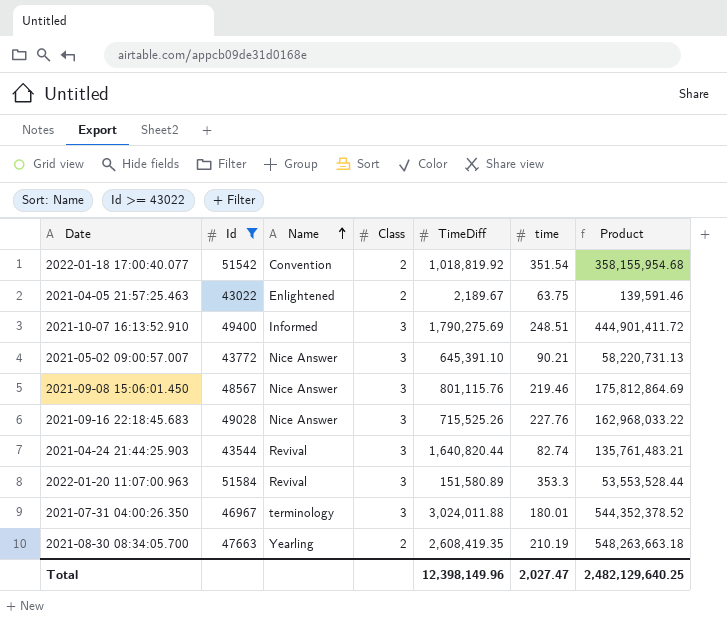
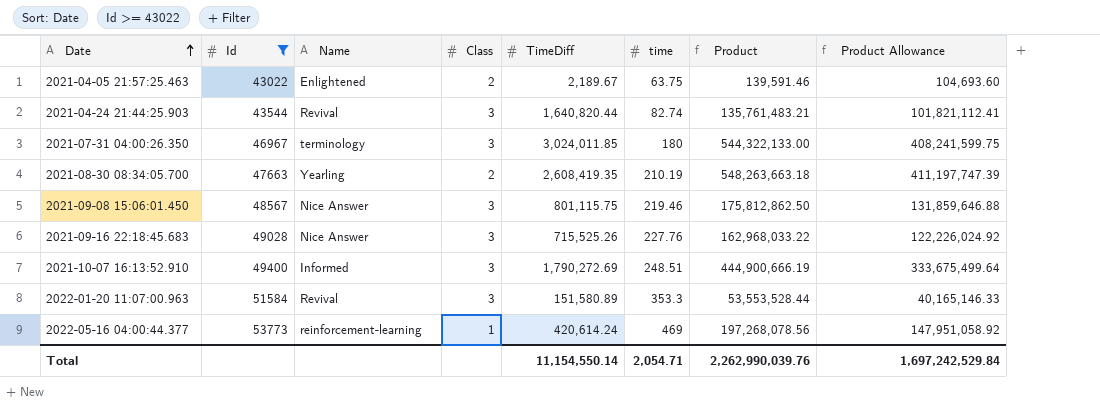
row order: Name ascending -> Date ascending
column Product Allowance | formula: none -> [Product] * 0.75
row 2022-01-18 17:00:40.077: 51542 | Convention | 2 | 1,018,819.92 | 351.54 | 358,155,954.68 -> none
row 2021-05-02 09:00:57.007: 43772 | Nice Answer | 3 | 645,391.10 | 90.21 | 58,220,731.13 -> none
2021-07-31 04:00:26.350 | TimeDiff: 3,024,011.88 -> 3,024,011.85
2021-07-31 04:00:26.350 | time: 180.01 -> 180
2021-07-31 04:00:26.350 | Product: 544,352,378.52 -> 544,322,133.00
2021-09-08 15:06:01.450 | TimeDiff: 801,115.76 -> 801,115.75
2021-09-08 15:06:01.450 | Product: 175,812,864.69 -> 175,812,862.50
2021-10-07 16:13:52.910 | TimeDiff: 1,790,275.69 -> 1,790,272.69
2021-10-07 16:13:52.910 | Product: 444,901,411.72 -> 444,900,666.19
row 2022-05-16 04:00:44.377: none -> 53773 | reinforcement-learning | 1 | 420,614.24 | 469 | 197,268,078.56 | 147,951,058.92
Total | TimeDiff: 12,398,149.96 -> 11,154,550.14
Total | time: 2,027.47 -> 2,054.71
Total | Product: 2,482,129,640.25 -> 2,262,990,039.76

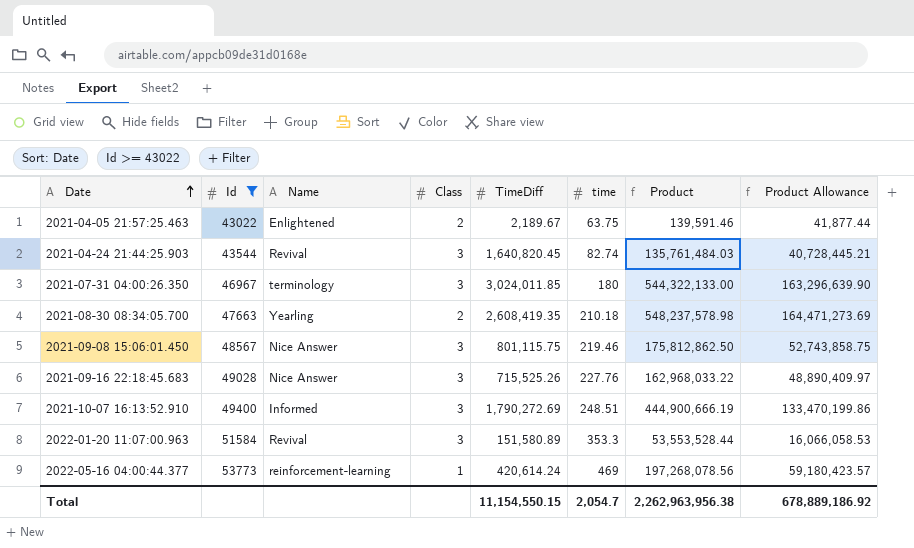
column Product Allowance | formula: [Product] * 0.75 -> [Product] * 0.3
2021-04-24 21:44:25.903 | TimeDiff: 1,640,820.44 -> 1,640,820.45
2021-04-24 21:44:25.903 | Product: 135,761,483.21 -> 135,761,484.03
2021-08-30 08:34:05.700 | time: 210.19 -> 210.18
2021-08-30 08:34:05.700 | Product: 548,263,663.18 -> 548,237,578.98
Total | TimeDiff: 11,154,550.14 -> 11,154,550.15
Total | time: 2,054.71 -> 2,054.7
Total | Product: 2,262,990,039.76 -> 2,262,963,956.38
Total | Product Allowance: 1,697,242,529.84 -> 678,889,186.92

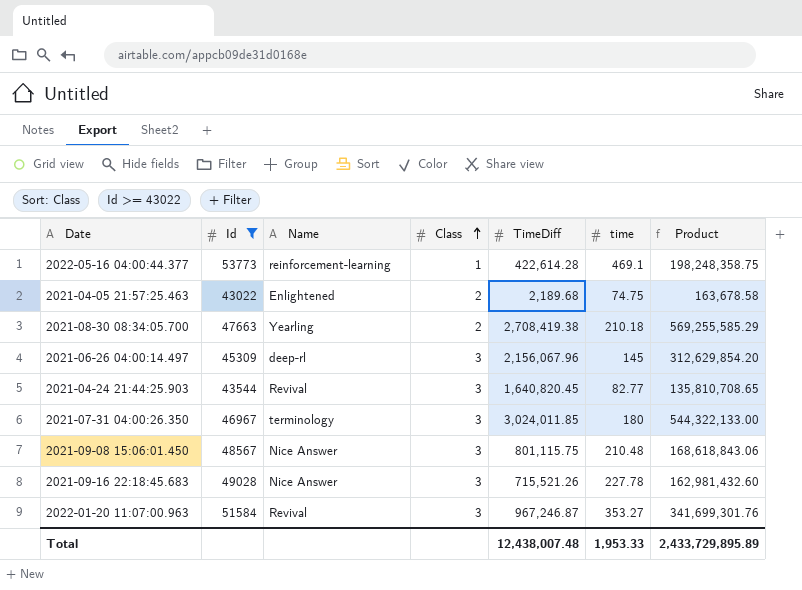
row order: Date ascending -> Class ascending
column Product Allowance | formula: [Product] * 0.3 -> none
row 2021-10-07 16:13:52.910: 49400 | Informed | 3 | 1,790,272.69 | 248.51 | 444,900,666.19 | 133,470,199.86 -> none
2022-05-16 04:00:44.377 | TimeDiff: 420,614.24 -> 422,614.28
2022-05-16 04:00:44.377 | time: 469 -> 469.1
2022-05-16 04:00:44.377 | Product: 197,268,078.56 -> 198,248,358.75
2021-04-05 21:57:25.463 | TimeDiff: 2,189.67 -> 2,189.68
2021-04-05 21:57:25.463 | time: 63.75 -> 74.75
2021-04-05 21:57:25.463 | Product: 139,591.46 -> 163,678.58
2021-08-30 08:34:05.700 | TimeDiff: 2,608,419.35 -> 2,708,419.38
2021-08-30 08:34:05.700 | Product: 548,237,578.98 -> 569,255,585.29
row 2021-06-26 04:00:14.497: none -> 45309 | deep-rl | 3 | 2,156,067.96 | 145 | 312,629,854.20
2021-04-24 21:44:25.903 | time: 82.74 -> 82.77
2021-04-24 21:44:25.903 | Product: 135,761,484.03 -> 135,810,708.65
2021-09-08 15:06:01.450 | time: 219.46 -> 210.48
2021-09-08 15:06:01.450 | Product: 175,812,862.50 -> 168,618,843.06
2021-09-16 22:18:45.683 | TimeDiff: 715,525.26 -> 715,521.26
2021-09-16 22:18:45.683 | time: 227.76 -> 227.78
2021-09-16 22:18:45.683 | Product: 162,968,033.22 -> 162,981,432.60
2022-01-20 11:07:00.963 | TimeDiff: 151,580.89 -> 967,246.87
2022-01-20 11:07:00.963 | time: 353.3 -> 353.27
2022-01-20 11:07:00.963 | Product: 53,553,528.44 -> 341,699,301.76
Total | TimeDiff: 11,154,550.15 -> 12,438,007.48
Total | time: 2,054.7 -> 1,953.33
Total | Product: 2,262,963,956.38 -> 2,433,729,895.89

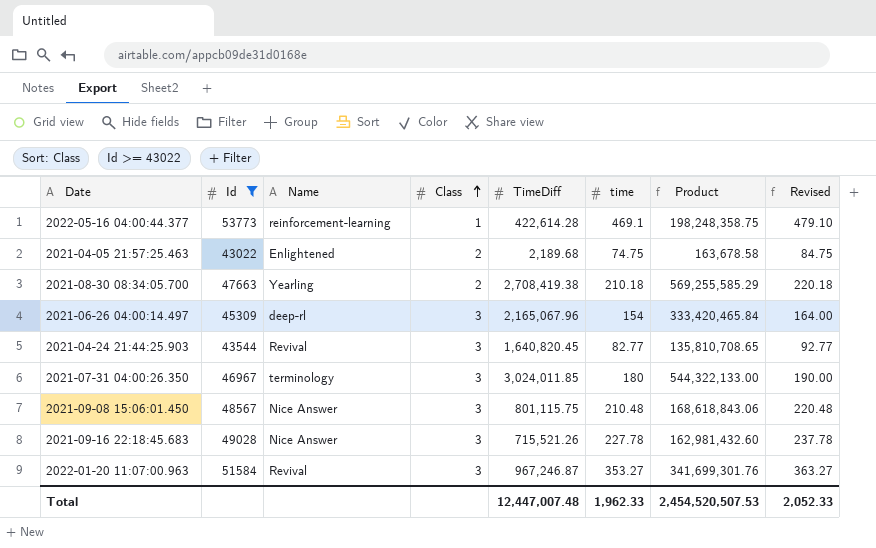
column Revised | formula: none -> [time] + 10
2021-06-26 04:00:14.497 | TimeDiff: 2,156,067.96 -> 2,165,067.96
2021-06-26 04:00:14.497 | time: 145 -> 154
2021-06-26 04:00:14.497 | Product: 312,629,854.20 -> 333,420,465.84
Total | TimeDiff: 12,438,007.48 -> 12,447,007.48
Total | time: 1,953.33 -> 1,962.33
Total | Product: 2,433,729,895.89 -> 2,454,520,507.53

